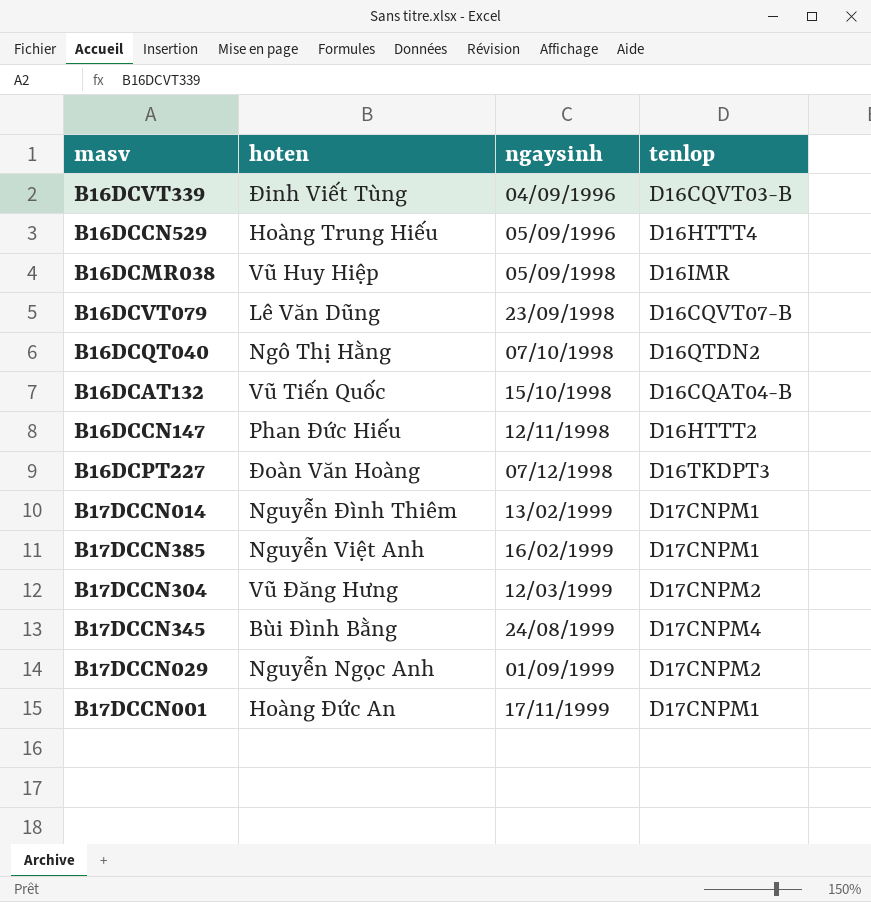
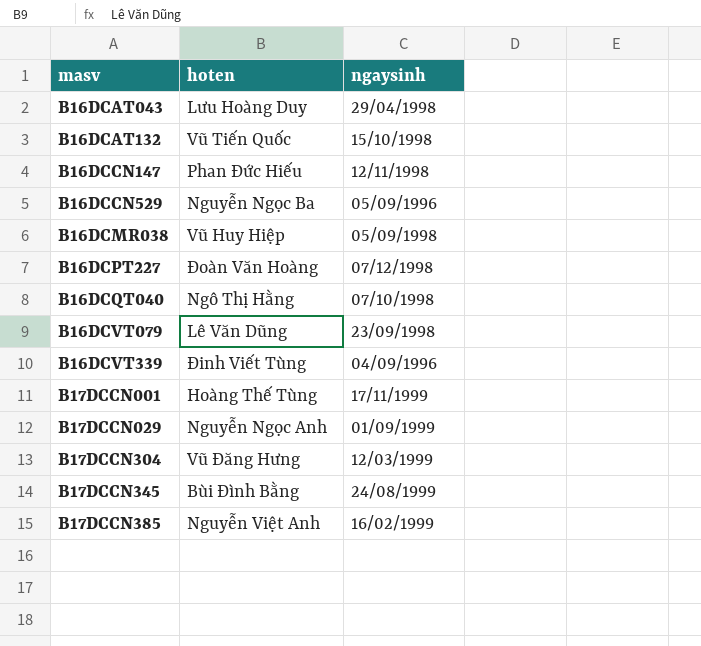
row order: ngaysinh ascending -> masv ascending
column tenlop | position: 4 -> none
row B17DCCN014: Nguyễn Đình Thiêm | 13/02/1999 | D17CNPM1 -> none
row B16DCAT043: none -> Lưu Hoàng Duy | 29/04/1998
B16DCCN529 | hoten: Hoàng Trung Hiếu -> Nguyễn Ngọc Ba
B17DCCN001 | hoten: Hoàng Đức An -> Hoàng Thế Tùng

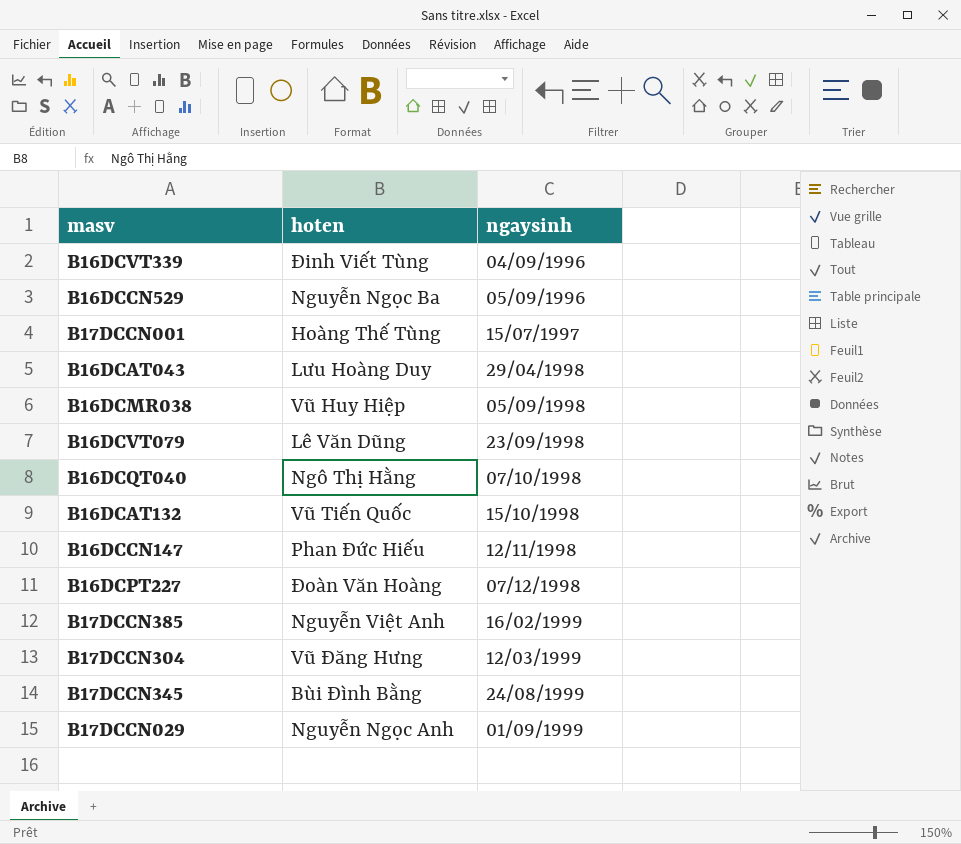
row order: masv ascending -> ngaysinh ascending
B17DCCN001 | ngaysinh: 17/11/1999 -> 15/07/1997

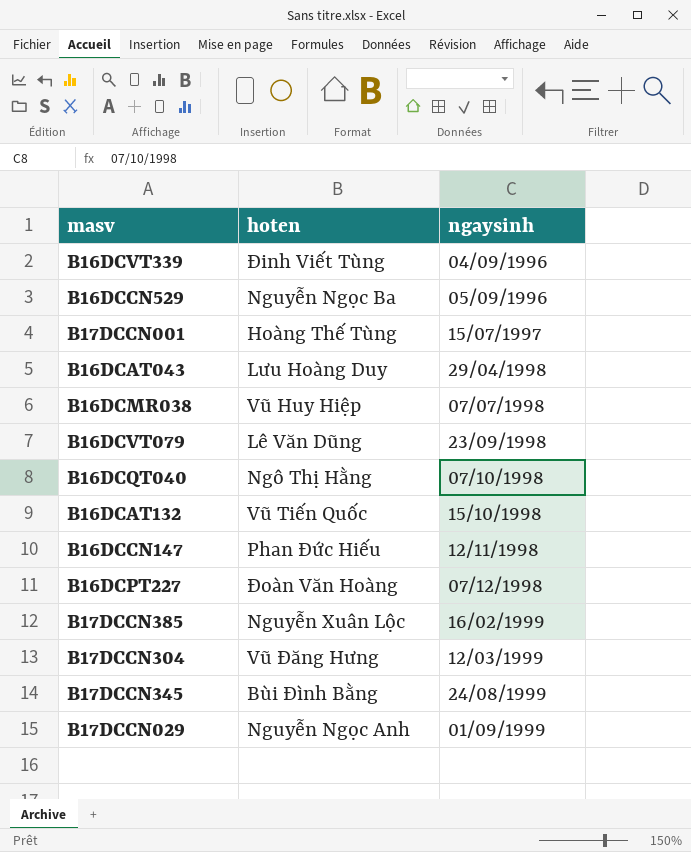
B16DCMR038 | ngaysinh: 05/09/1998 -> 07/07/1998
B17DCCN385 | hoten: Nguyễn Việt Anh -> Nguyễn Xuân Lộc

